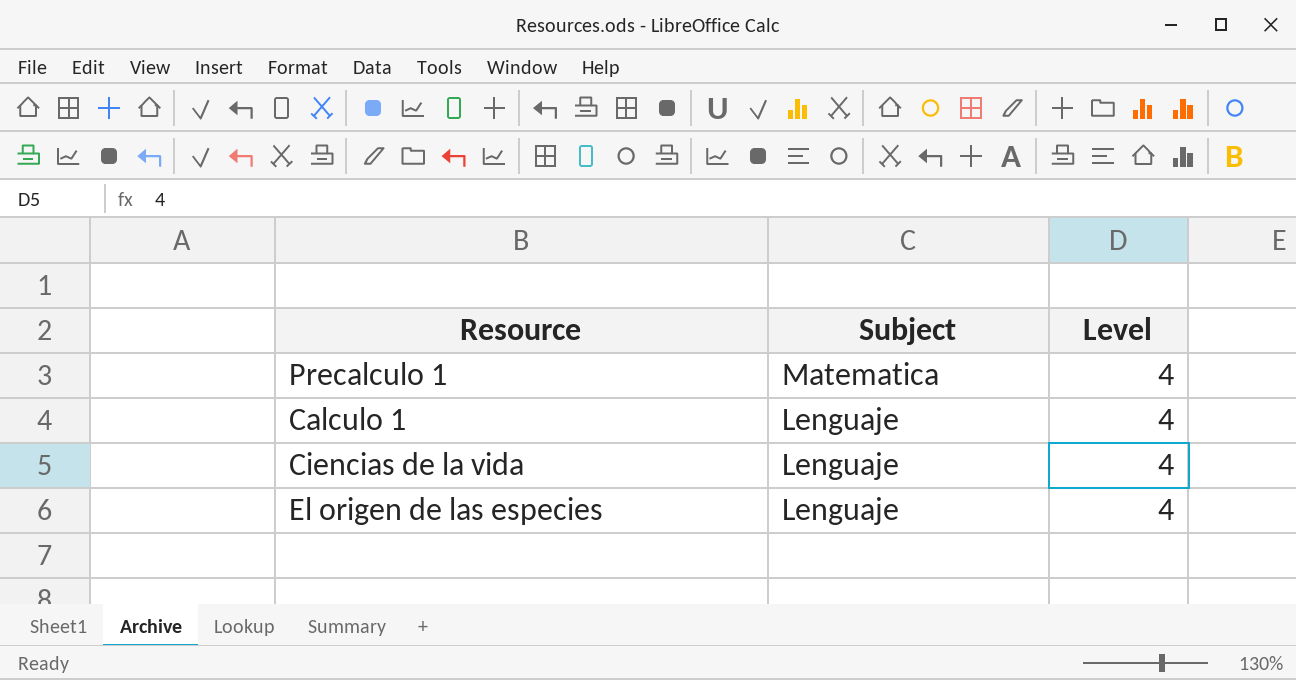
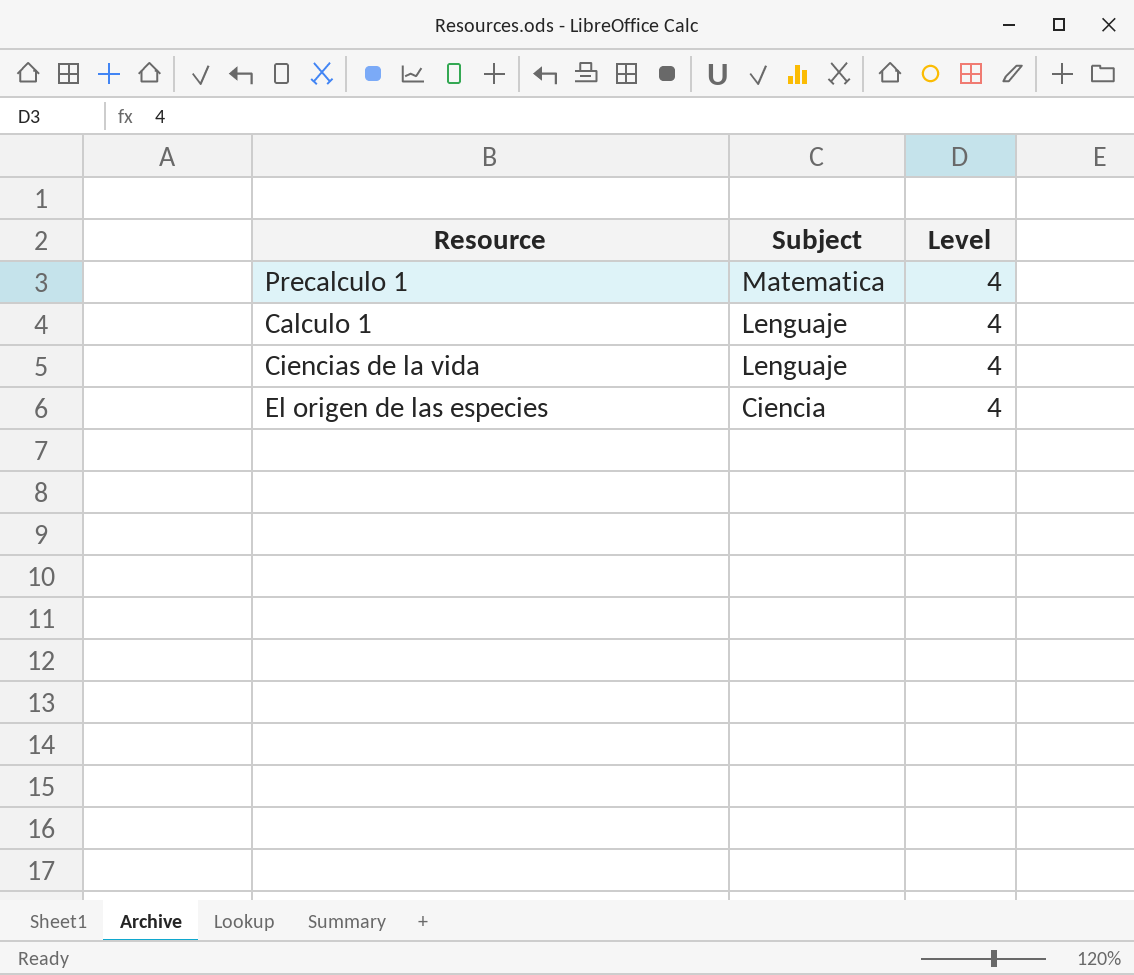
El origen de las especies | Subject: Lenguaje -> Ciencia

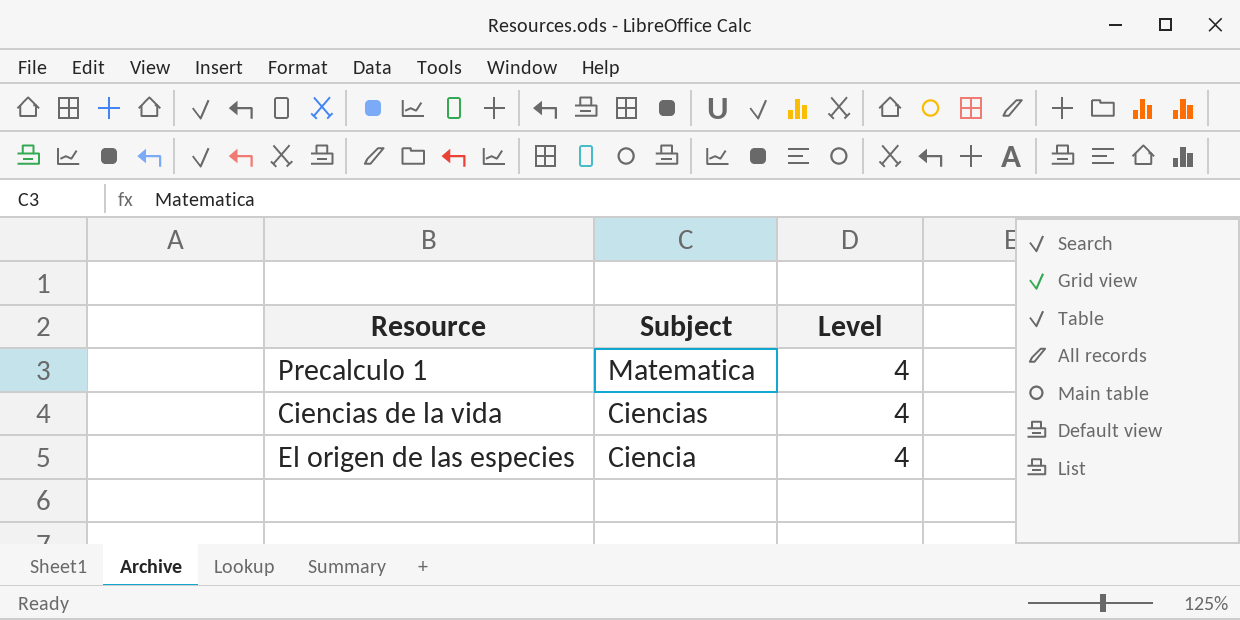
row Calculo 1: Lenguaje | 4 -> none
Ciencias de la vida | Subject: Lenguaje -> Ciencias

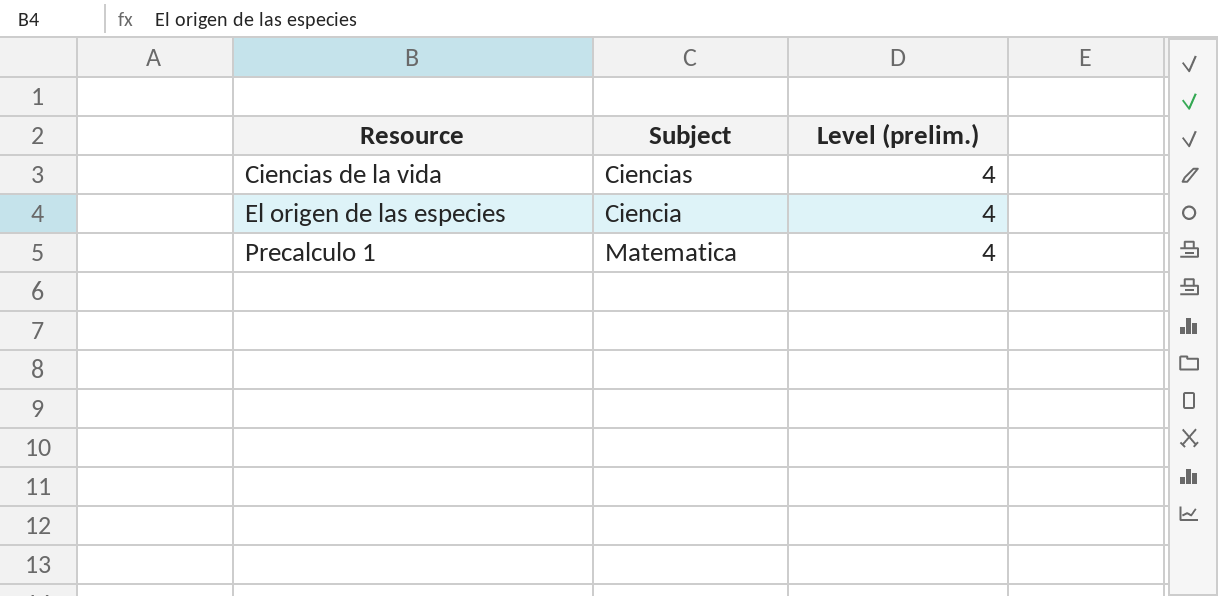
row order: Subject descending -> Resource ascending
column name: Level -> Level (prelim.)

